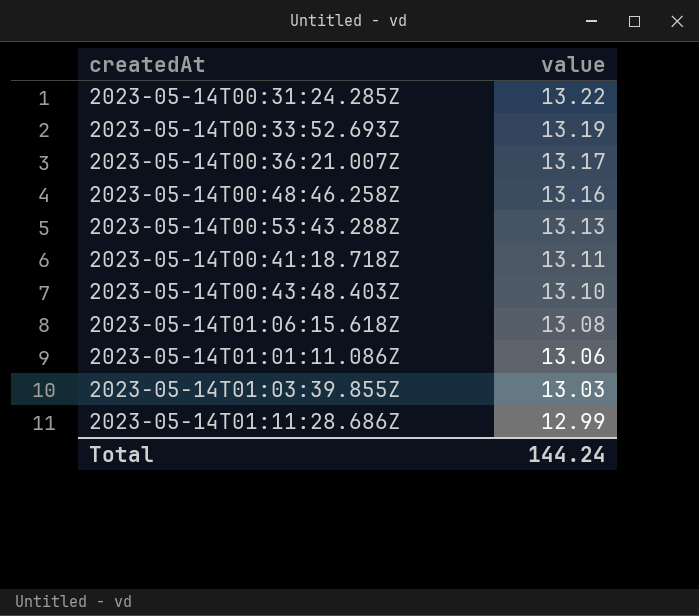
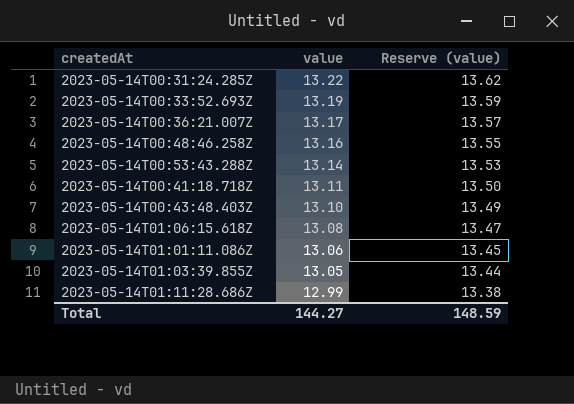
column Reserve (value) | formula: none -> [value] * 1.03
2023-05-14T00:53:43.288Z | value: 13.13 -> 13.14
2023-05-14T01:03:39.855Z | value: 13.03 -> 13.05
Total | value: 144.24 -> 144.27

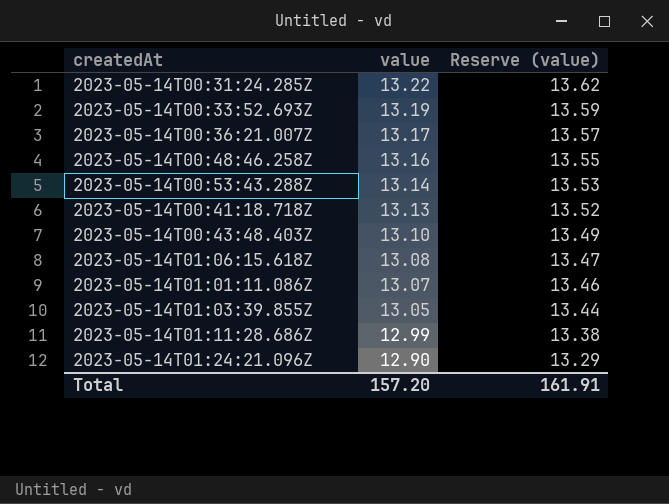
2023-05-14T00:41:18.718Z | value: 13.11 -> 13.13
2023-05-14T00:41:18.718Z | Reserve (value): 13.50 -> 13.52
2023-05-14T01:01:11.086Z | value: 13.06 -> 13.07
2023-05-14T01:01:11.086Z | Reserve (value): 13.45 -> 13.46
row 2023-05-14T01:24:21.096Z: none -> 12.90 | 13.29
Total | value: 144.27 -> 157.20
Total | Reserve (value): 148.59 -> 161.91

